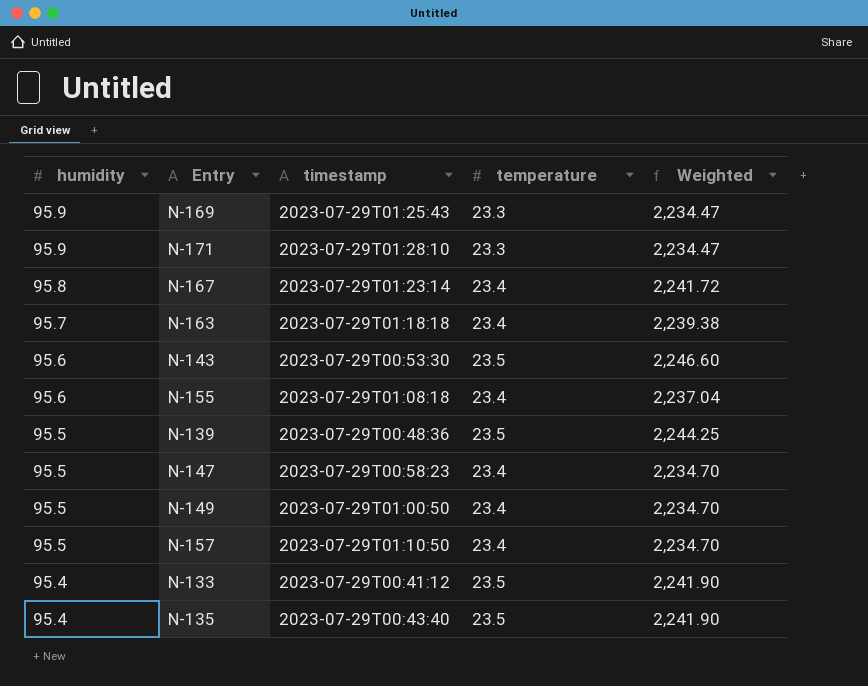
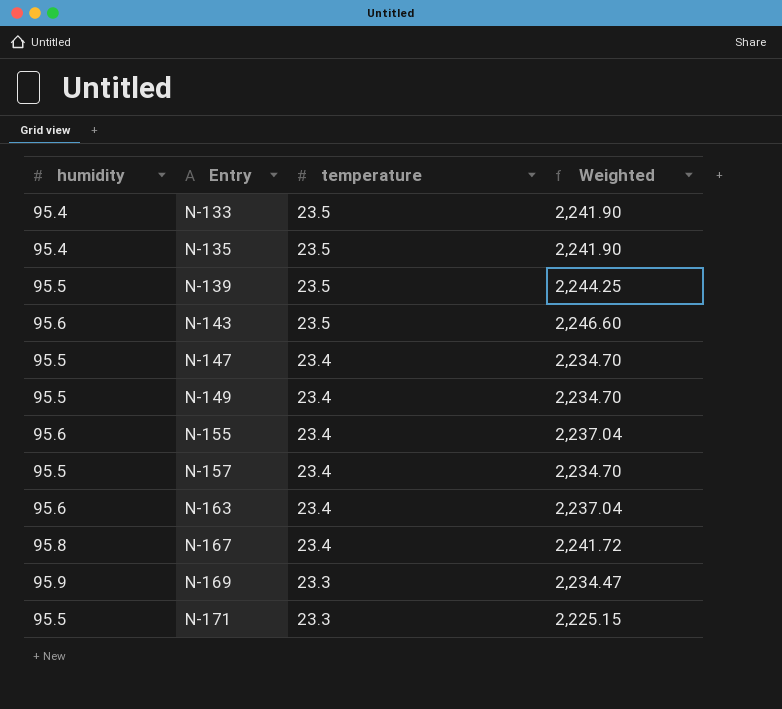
row order: humidity descending -> Entry ascending
column timestamp | position: 3 -> none
N-163 | humidity: 95.7 -> 95.6
N-163 | Weighted: 2,239.38 -> 2,237.04
N-171 | humidity: 95.9 -> 95.5
N-171 | Weighted: 2,234.47 -> 2,225.15

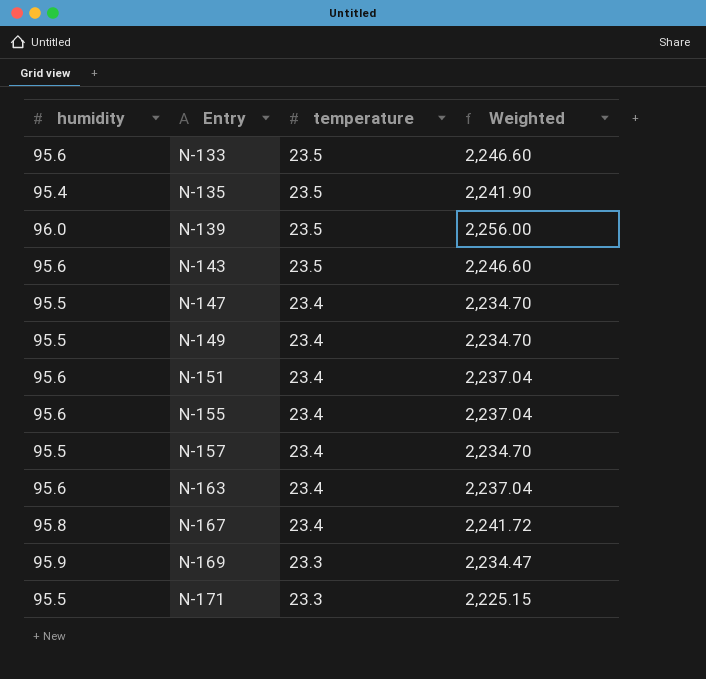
N-133 | humidity: 95.4 -> 95.6
N-133 | Weighted: 2,241.90 -> 2,246.60
N-139 | humidity: 95.5 -> 96.0
N-139 | Weighted: 2,244.25 -> 2,256.00
row N-151: none -> 95.6 | 23.4 | 2,237.04

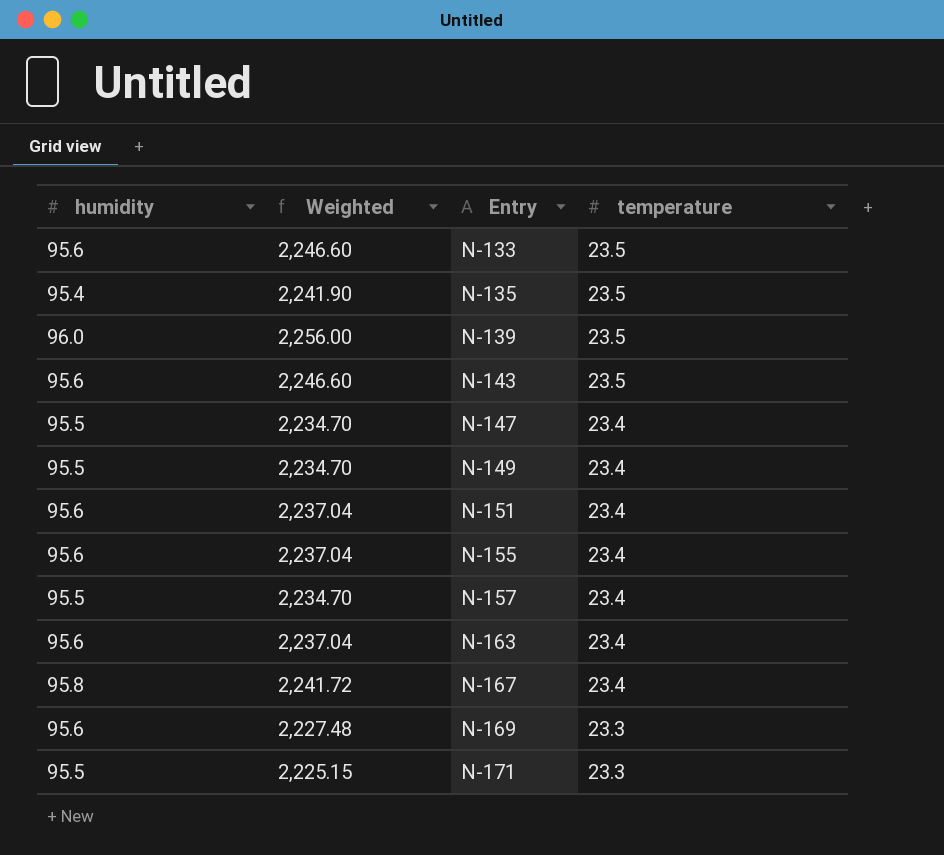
column Weighted | position: 4 -> 2
N-169 | humidity: 95.9 -> 95.6
N-169 | Weighted: 2,234.47 -> 2,227.48

